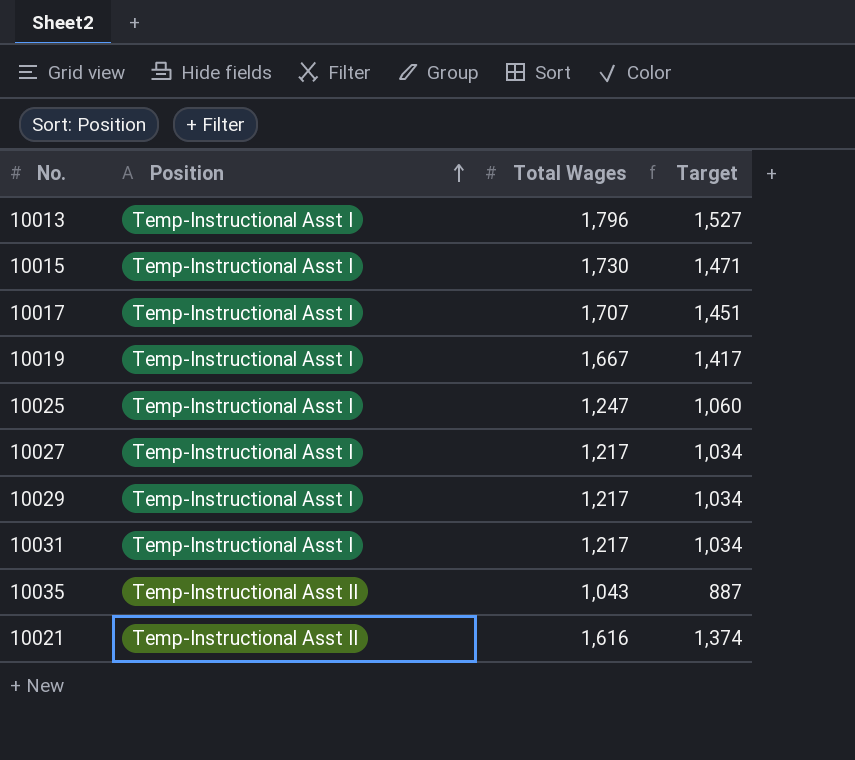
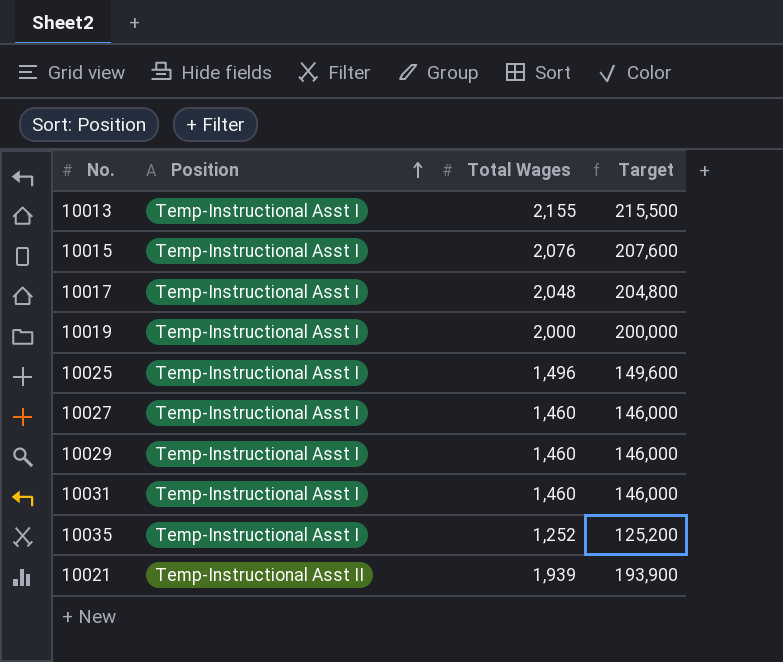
column Target | formula: [Total Wages] * 0.85 -> [Total Wages] * 100
10013 | Total Wages: 1,796 -> 2,155
10015 | Total Wages: 1,730 -> 2,076
10017 | Total Wages: 1,707 -> 2,048
10019 | Total Wages: 1,667 -> 2,000
10025 | Total Wages: 1,247 -> 1,496
10027 | Total Wages: 1,217 -> 1,460
10029 | Total Wages: 1,217 -> 1,460
10031 | Total Wages: 1,217 -> 1,460
10035 | Position: Temp-Instructional Asst II -> Temp-Instructional Asst I
10035 | Total Wages: 1,043 -> 1,252
10021 | Total Wages: 1,616 -> 1,939

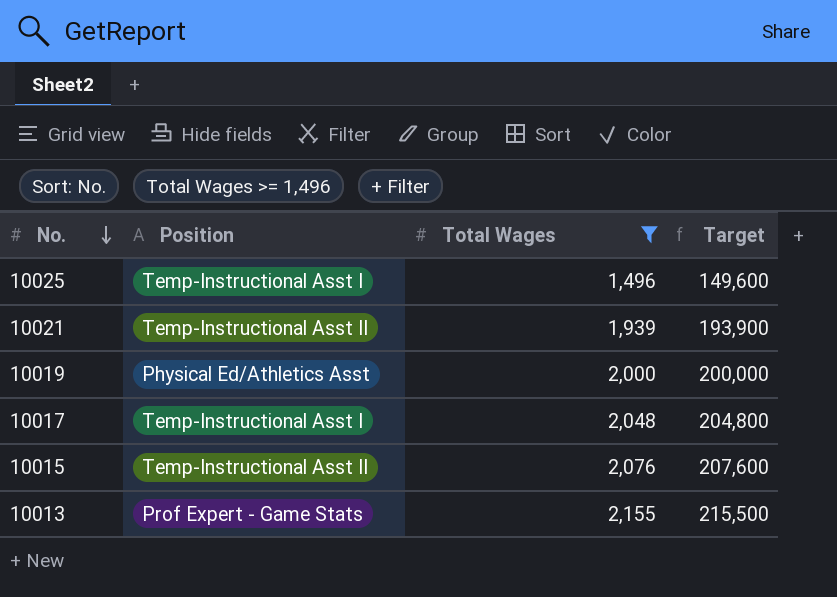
filter: none -> Total Wages >= 1,496
row order: Position ascending -> No. descending
10019 | Position: Temp-Instructional Asst I -> Physical Ed/Athletics Asst
10015 | Position: Temp-Instructional Asst I -> Temp-Instructional Asst II
10013 | Position: Temp-Instructional Asst I -> Prof Expert - Game Stats

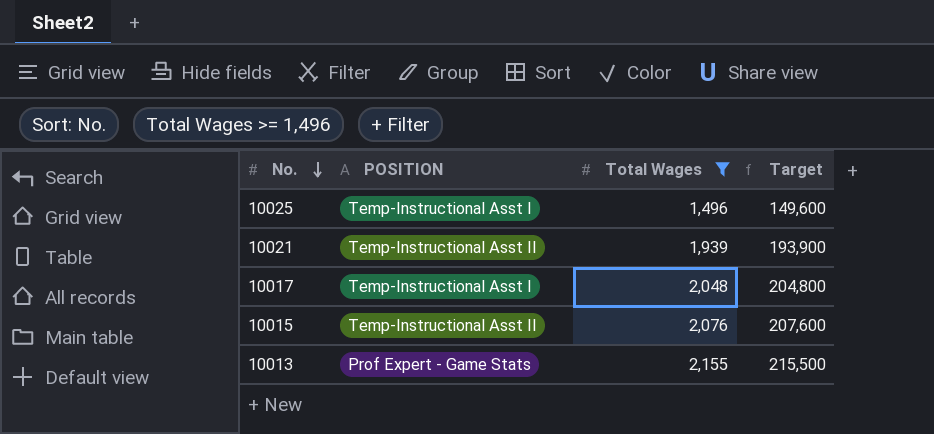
column name: Position -> POSITION
row 10019: Physical Ed/Athletics Asst | 2,000 | 200,000 -> none

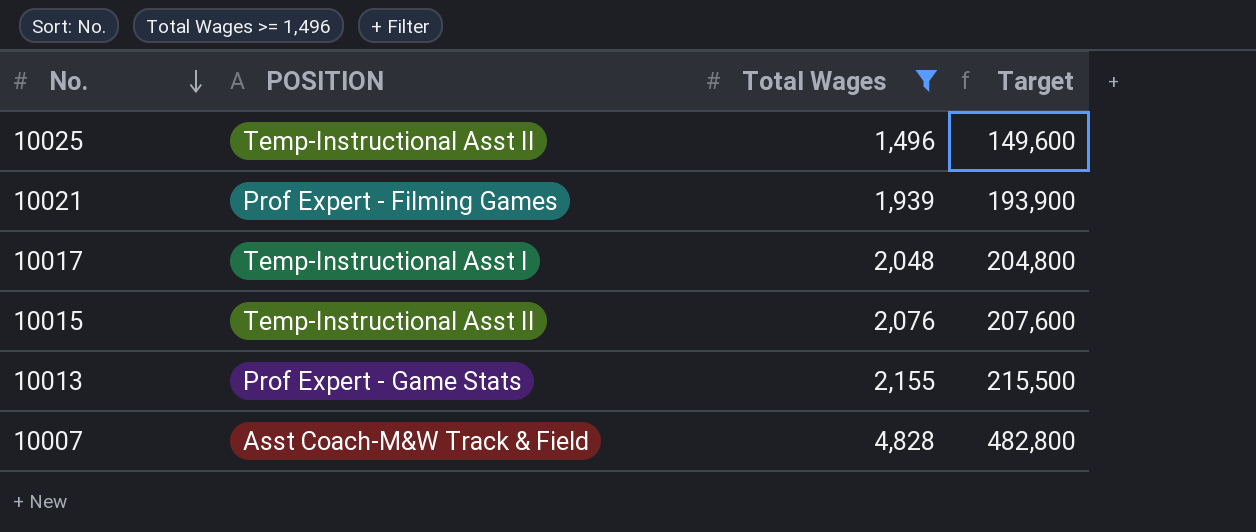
10025 | POSITION: Temp-Instructional Asst I -> Temp-Instructional Asst II
10021 | POSITION: Temp-Instructional Asst II -> Prof Expert - Filming Games
row 10007: none -> Asst Coach-M&W Track & Field | 4,828 | 482,800

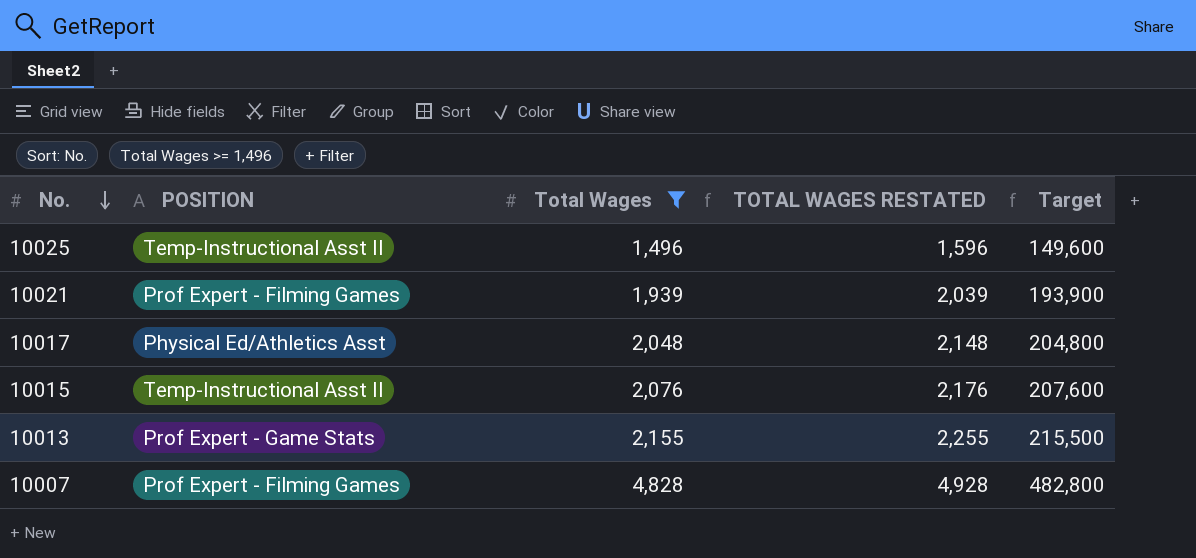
column TOTAL WAGES RESTATED | formula: none -> [Total Wages] + 100
10017 | POSITION: Temp-Instructional Asst I -> Physical Ed/Athletics Asst
10007 | POSITION: Asst Coach-M&W Track & Field -> Prof Expert - Filming Games

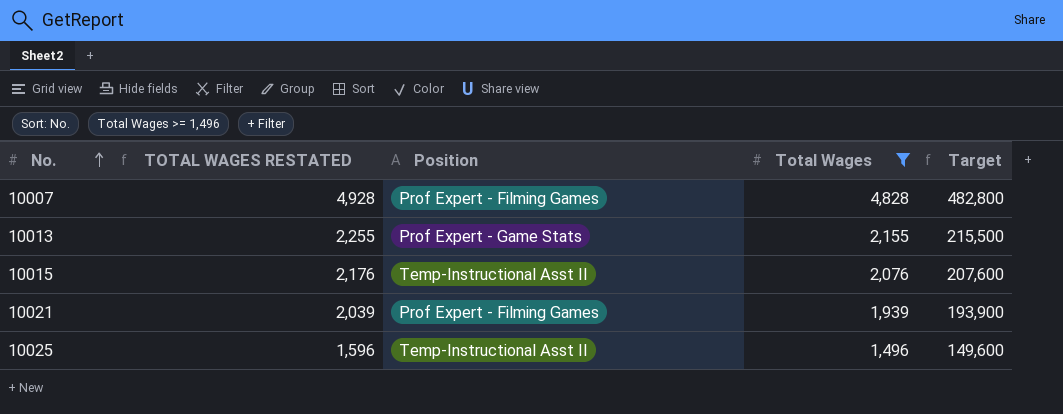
row order: No. descending -> No. ascending
column TOTAL WAGES RESTATED | position: 4 -> 2
column name: POSITION -> Position
row 10017: Physical Ed/Athletics Asst | 2,048 | 2,148 | 204,800 -> none

